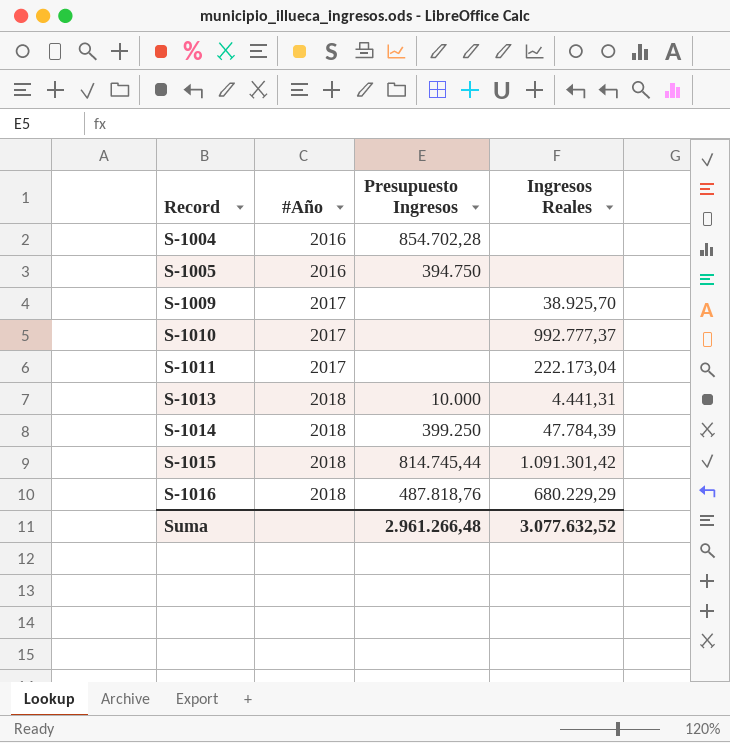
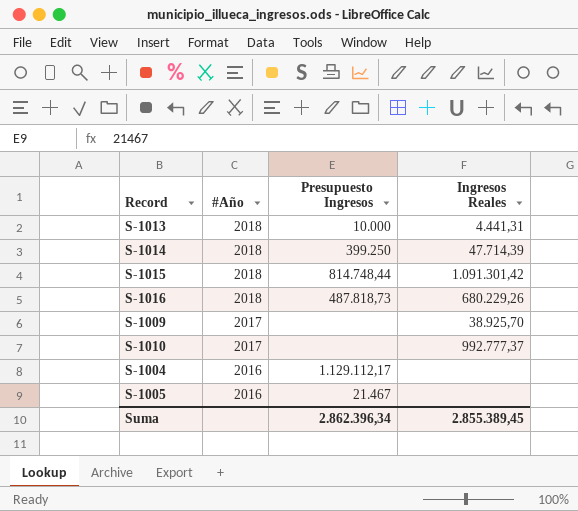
row order: Record ascending -> #Año descending
row S-1011: 2017 | none | 222.173,04 -> none
S-1014 | Ingresos Reales: 47.784,39 -> 47.714,39
S-1015 | Presupuesto Ingresos: 814.745,44 -> 814.748,44
S-1016 | Presupuesto Ingresos: 487.818,76 -> 487.818,73
S-1016 | Ingresos Reales: 680.229,29 -> 680.229,26
S-1004 | Presupuesto Ingresos: 854.702,28 -> 1.129.112,17
S-1005 | Presupuesto Ingresos: 394.750 -> 21.467
Suma | Presupuesto Ingresos: 2.961.266,48 -> 2.862.396,34
Suma | Ingresos Reales: 3.077.632,52 -> 2.855.389,45

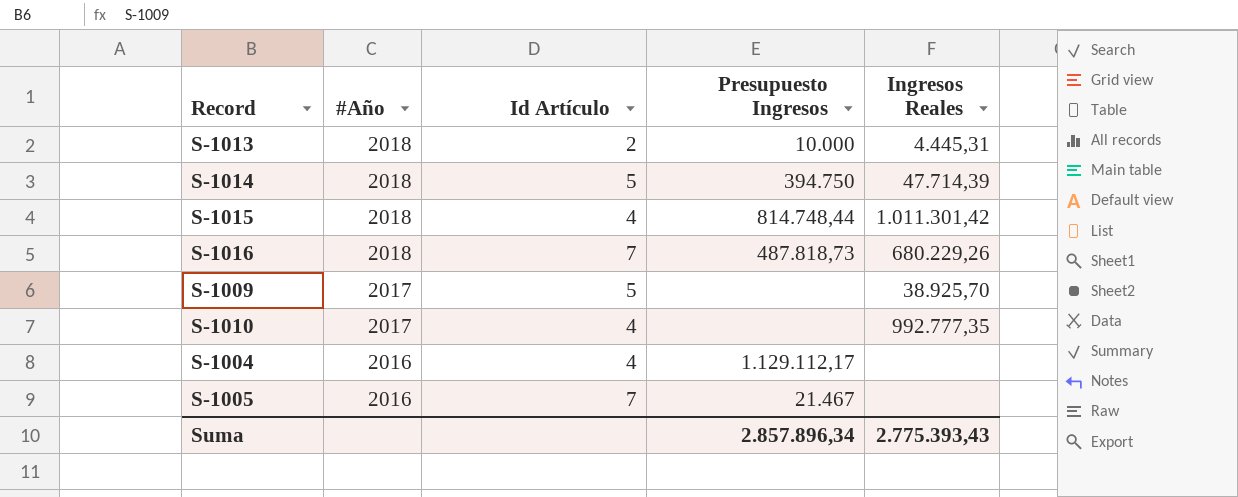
column Id Artículo | position: none -> 3
S-1013 | Ingresos Reales: 4.441,31 -> 4.445,31
S-1014 | Presupuesto Ingresos: 399.250 -> 394.750
S-1015 | Ingresos Reales: 1.091.301,42 -> 1.011.301,42
S-1010 | Ingresos Reales: 992.777,37 -> 992.777,35
Suma | Presupuesto Ingresos: 2.862.396,34 -> 2.857.896,34
Suma | Ingresos Reales: 2.855.389,45 -> 2.775.393,43

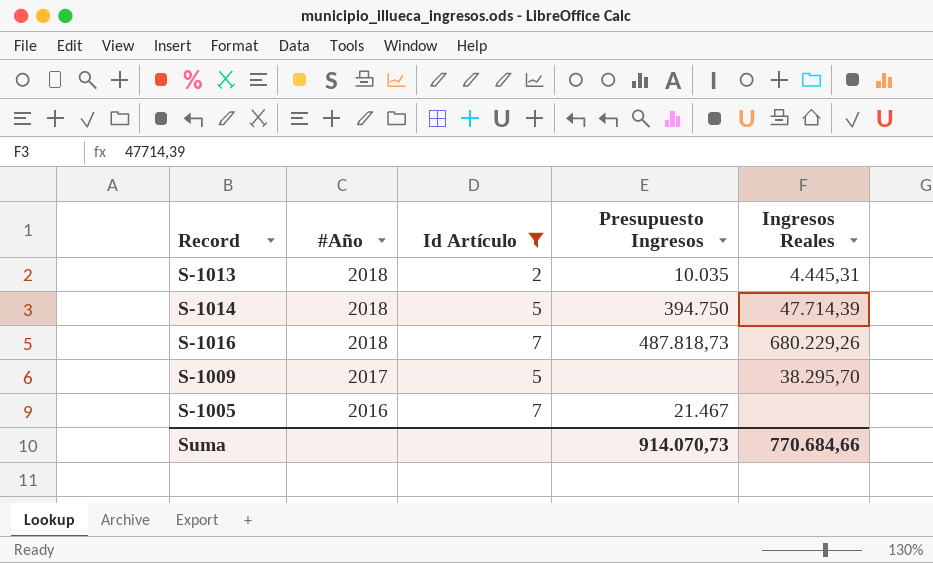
filter: none -> Id Artículo != 4
S-1013 | Presupuesto Ingresos: 10.000 -> 10.035
S-1009 | Ingresos Reales: 38.925,70 -> 38.295,70
Suma | Presupuesto Ingresos: 2.857.896,34 -> 914.070,73
Suma | Ingresos Reales: 2.775.393,43 -> 770.684,66

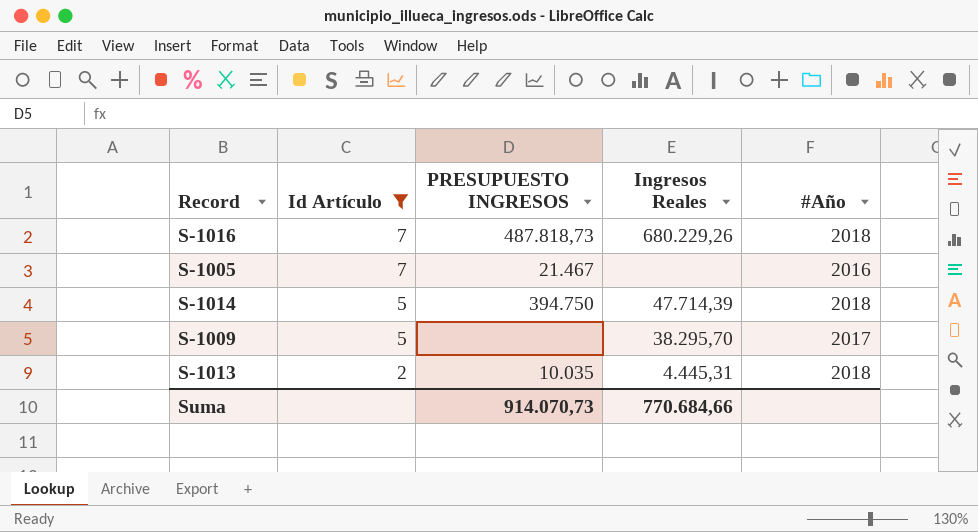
row order: #Año descending -> Id Artículo descending
column name: Presupuesto Ingresos -> PRESUPUESTO INGRESOS
column #Año | position: 2 -> 5

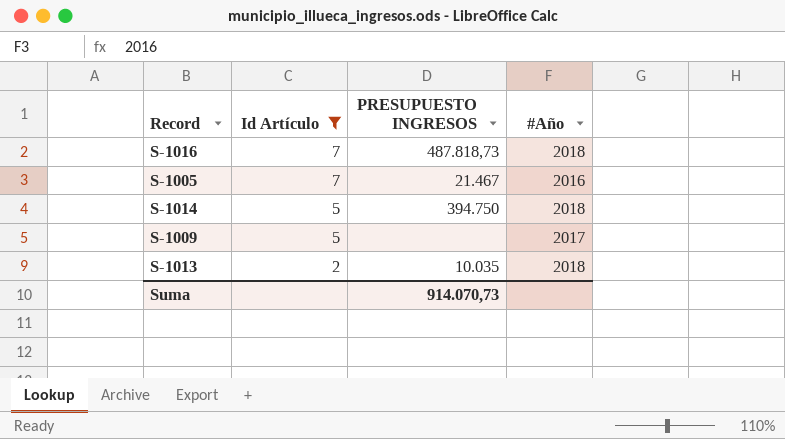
column Ingresos Reales | position: 4 -> none

